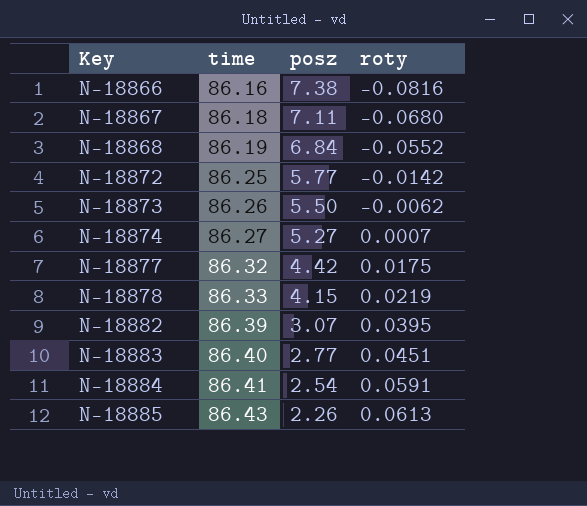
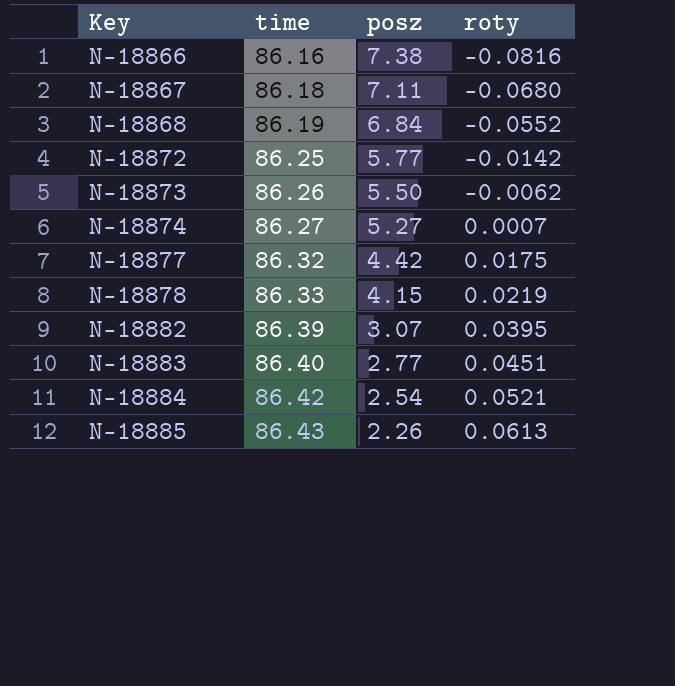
N-18884 | time: 86.41 -> 86.42
N-18884 | roty: 0.0591 -> 0.0521

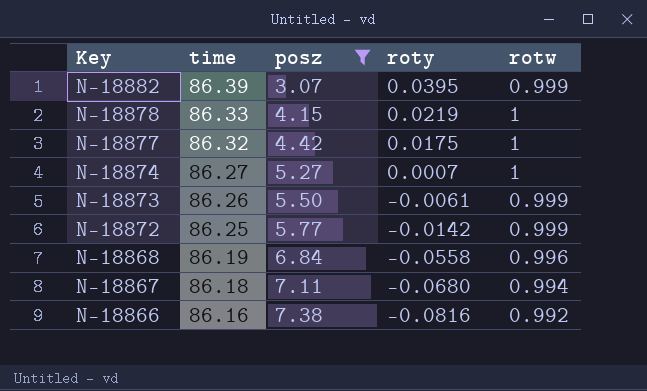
filter: none -> posz >= 3.07
row order: Key ascending -> Key descending
column rotw | position: none -> 5
N-18873 | roty: -0.0062 -> -0.0061
N-18868 | roty: -0.0552 -> -0.0558

